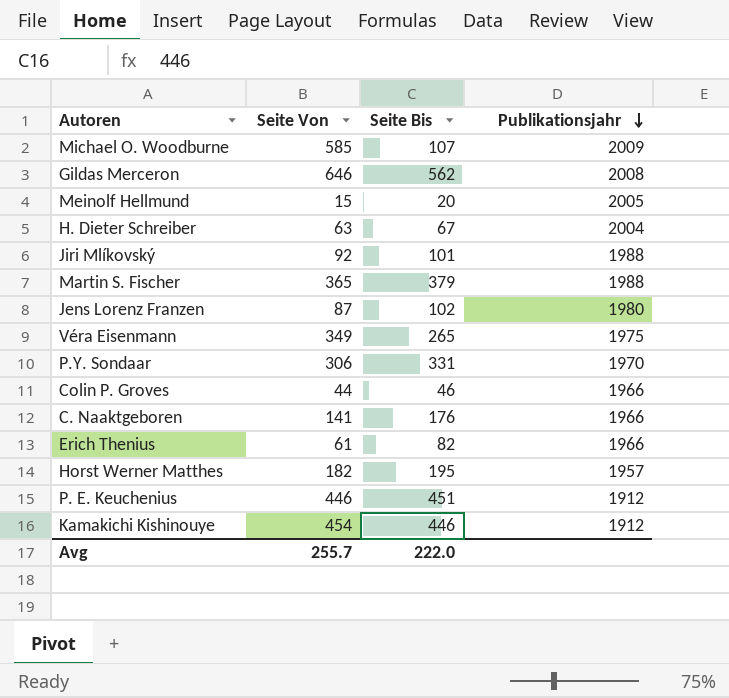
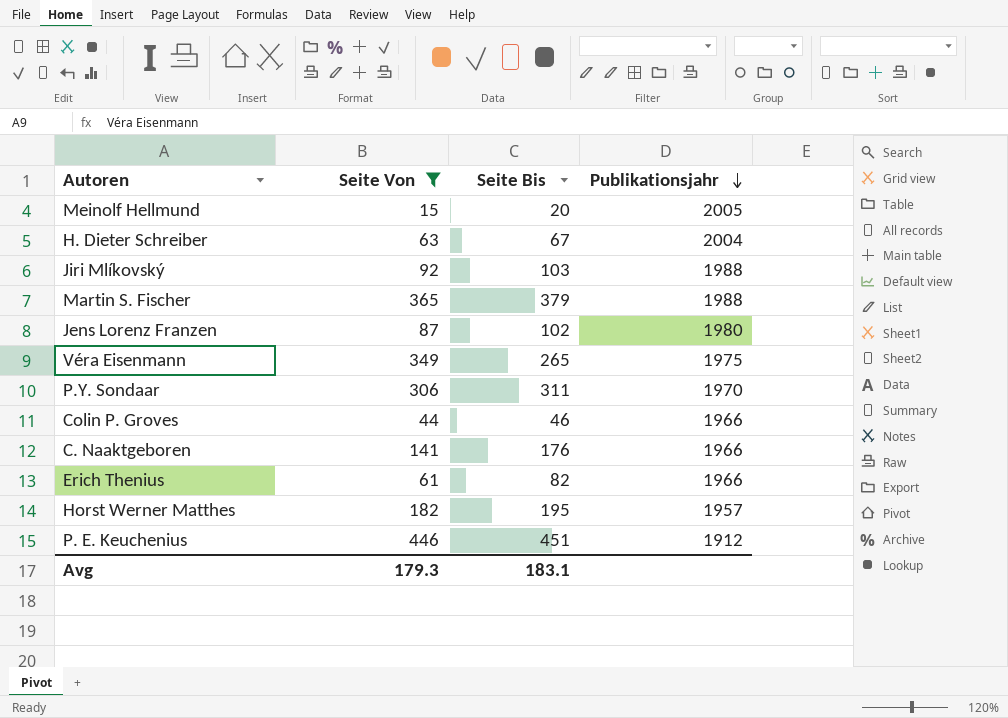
filter: none -> Seite Von <= 446
Jiri Mlíkovský | Seite Bis: 101 -> 103
P.Y. Sondaar | Seite Bis: 331 -> 311
Avg | Seite Von: 255.7 -> 179.3
Avg | Seite Bis: 222.0 -> 183.1

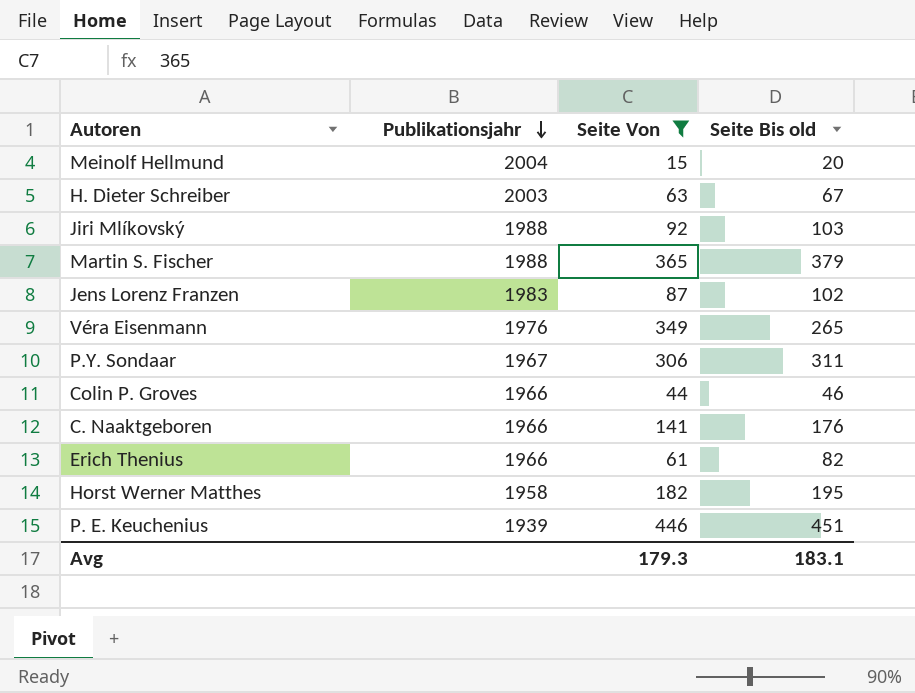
column Publikationsjahr | position: 4 -> 2
column name: Seite Bis -> Seite Bis old
Meinolf Hellmund | Publikationsjahr: 2005 -> 2004
H. Dieter Schreiber | Publikationsjahr: 2004 -> 2003
Jens Lorenz Franzen | Publikationsjahr: 1980 -> 1983
Véra Eisenmann | Publikationsjahr: 1975 -> 1976
P.Y. Sondaar | Publikationsjahr: 1970 -> 1967
Horst Werner Matthes | Publikationsjahr: 1957 -> 1958
P. E. Keuchenius | Publikationsjahr: 1912 -> 1939

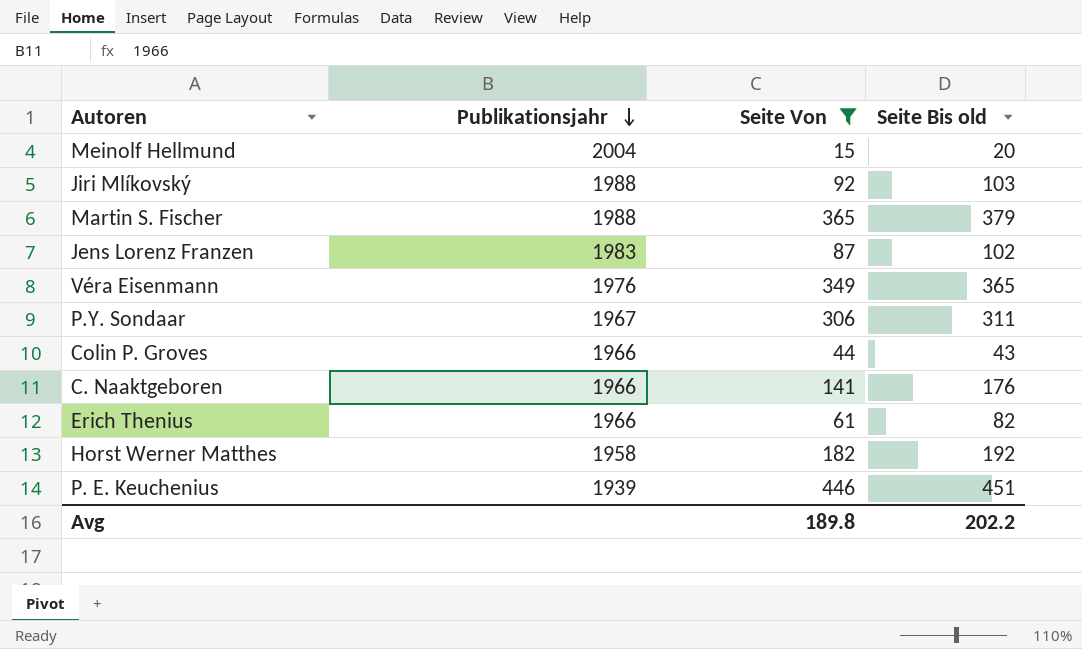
row H. Dieter Schreiber: 2003 | 63 | 67 -> none
Véra Eisenmann | Seite Bis old: 265 -> 365
Colin P. Groves | Seite Bis old: 46 -> 43
Horst Werner Matthes | Seite Bis old: 195 -> 192
Avg | Seite Von: 179.3 -> 189.8
Avg | Seite Bis old: 183.1 -> 202.2

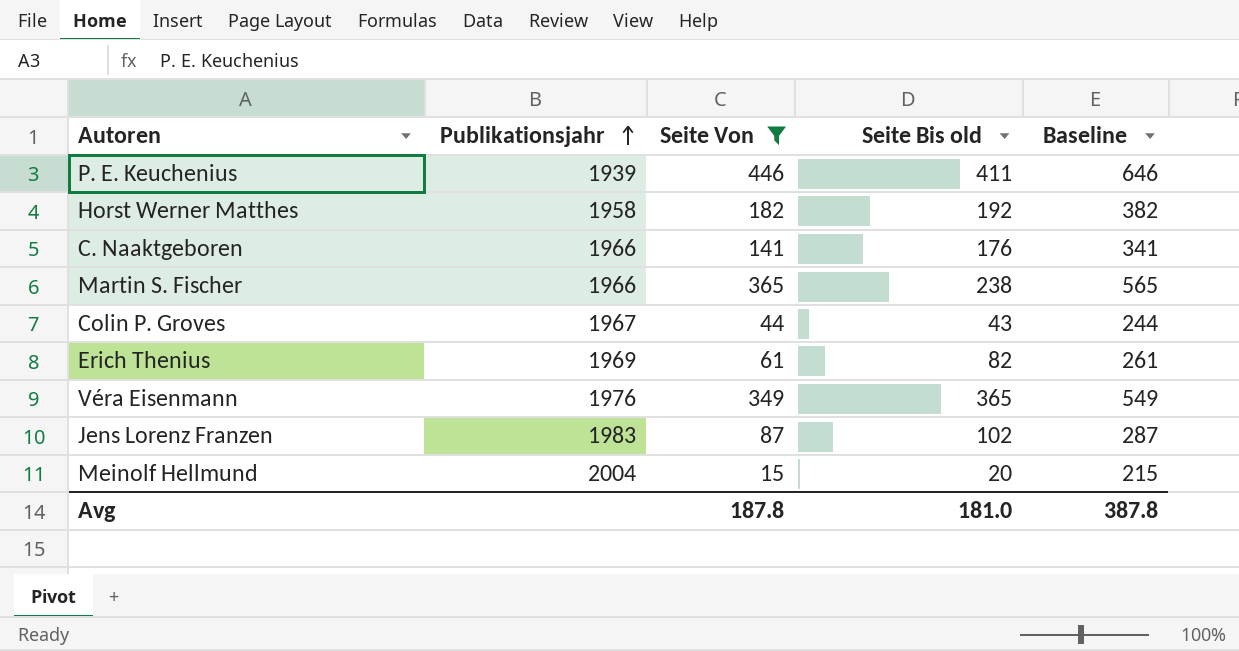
row order: Publikationsjahr descending -> Publikationsjahr ascending
column Baseline | formula: none -> [Seite Von] + 200
row Jiri Mlíkovský: 1988 | 92 | 103 -> none
row P.Y. Sondaar: 1967 | 306 | 311 -> none
P. E. Keuchenius | Seite Bis old: 451 -> 411
Martin S. Fischer | Publikationsjahr: 1988 -> 1966
Martin S. Fischer | Seite Bis old: 379 -> 238
Colin P. Groves | Publikationsjahr: 1966 -> 1967
Erich Thenius | Publikationsjahr: 1966 -> 1969
Avg | Seite Von: 189.8 -> 187.8
Avg | Seite Bis old: 202.2 -> 181.0

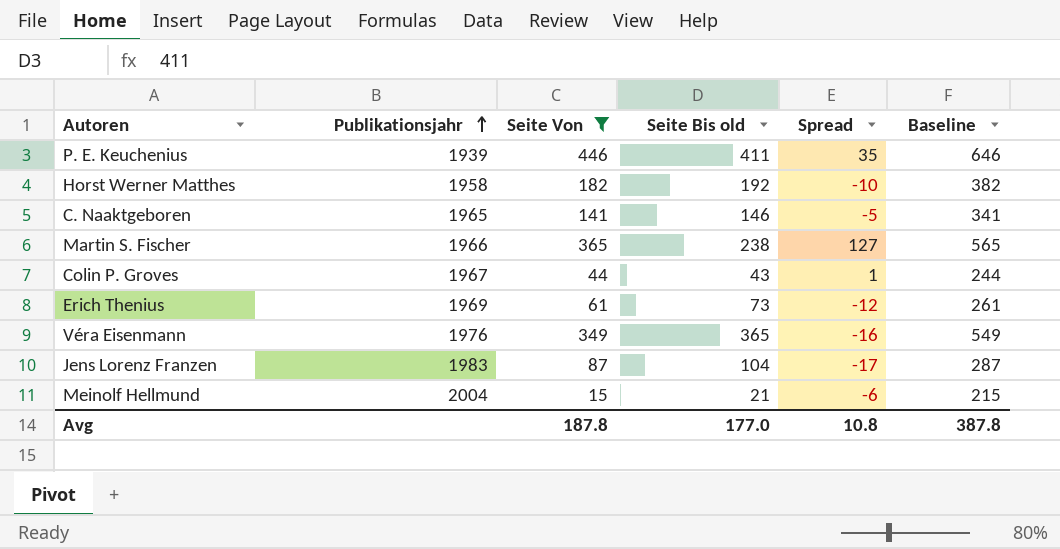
column Spread | formula: none -> [Seite Von] - [Seite Bis old]
C. Naaktgeboren | Publikationsjahr: 1966 -> 1965
C. Naaktgeboren | Seite Bis old: 176 -> 146
Erich Thenius | Seite Bis old: 82 -> 73
Jens Lorenz Franzen | Seite Bis old: 102 -> 104
Meinolf Hellmund | Seite Bis old: 20 -> 21
Avg | Seite Bis old: 181.0 -> 177.0

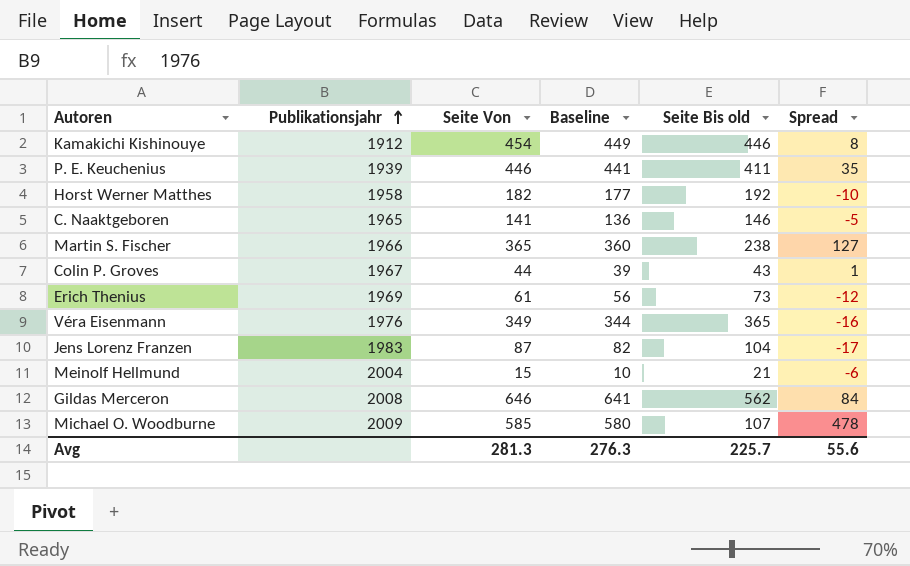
filter: Seite Von <= 446 -> none
column Baseline | formula: [Seite Von] + 200 -> [Seite Von] - 5
column Baseline | position: 6 -> 4
Avg | Seite Von: 187.8 -> 281.3
Avg | Baseline: 387.8 -> 276.3
Avg | Seite Bis old: 177.0 -> 225.7
Avg | Spread: 10.8 -> 55.6

